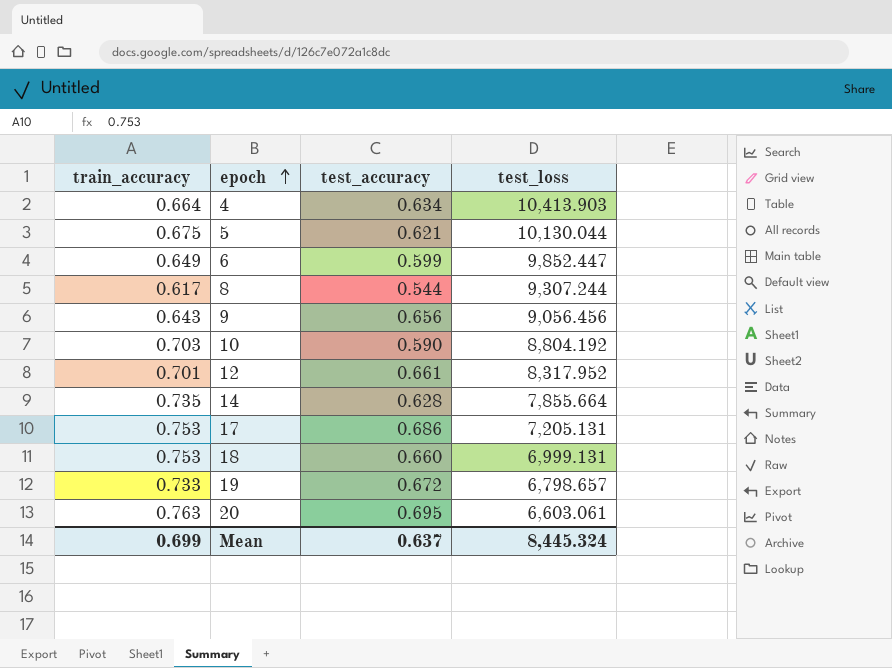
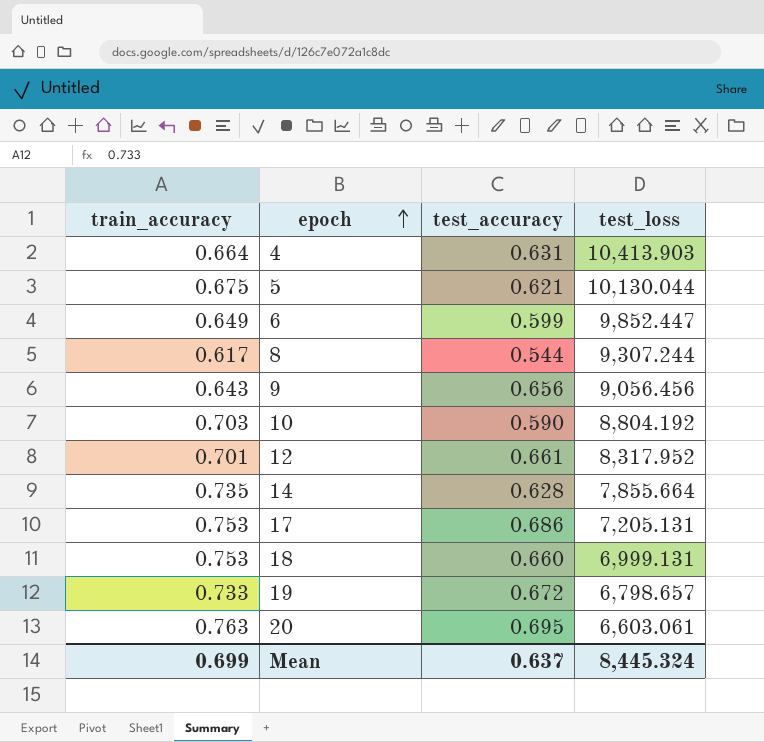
4 | test_accuracy: 0.634 -> 0.631

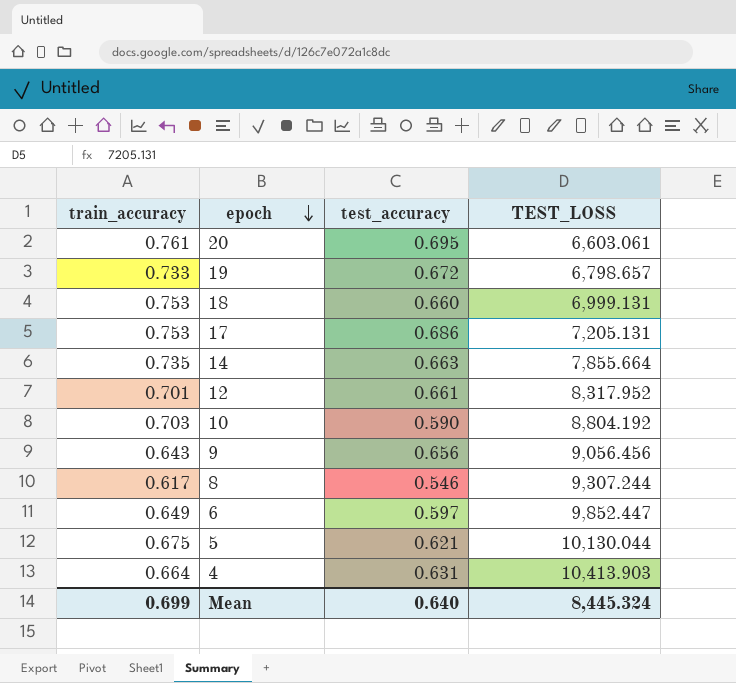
row order: epoch ascending -> epoch descending
column name: test_loss -> TEST_LOSS
20 | train_accuracy: 0.763 -> 0.761
14 | test_accuracy: 0.628 -> 0.663
8 | test_accuracy: 0.544 -> 0.546
6 | test_accuracy: 0.599 -> 0.597
Mean | test_accuracy: 0.637 -> 0.640

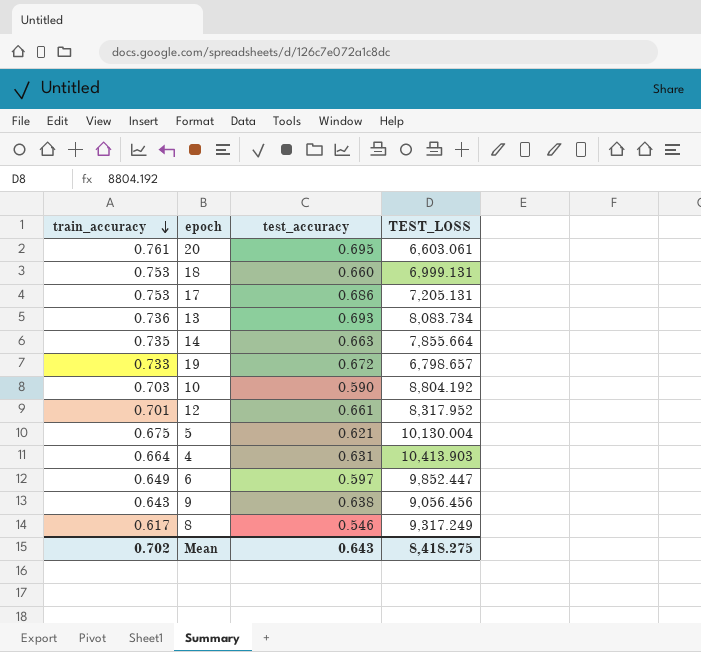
row order: epoch descending -> train_accuracy descending
row 13: none -> 0.736 | 0.693 | 8,083.734
5 | TEST_LOSS: 10,130.044 -> 10,130.004
9 | test_accuracy: 0.656 -> 0.638
8 | TEST_LOSS: 9,307.244 -> 9,317.249
Mean | train_accuracy: 0.699 -> 0.702
Mean | test_accuracy: 0.640 -> 0.643
Mean | TEST_LOSS: 8,445.324 -> 8,418.275

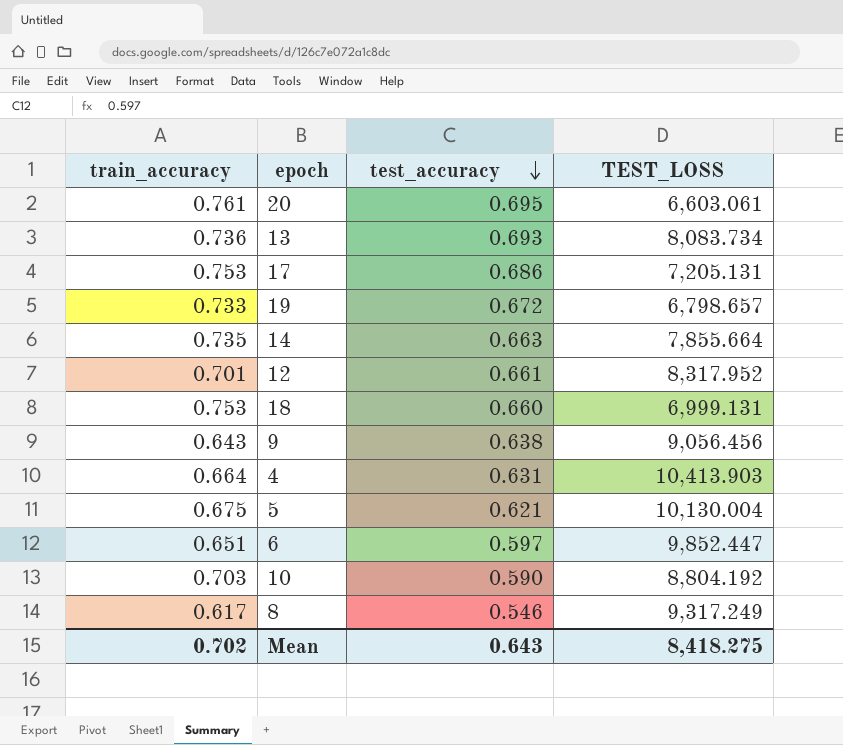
row order: train_accuracy descending -> test_accuracy descending
6 | train_accuracy: 0.649 -> 0.651

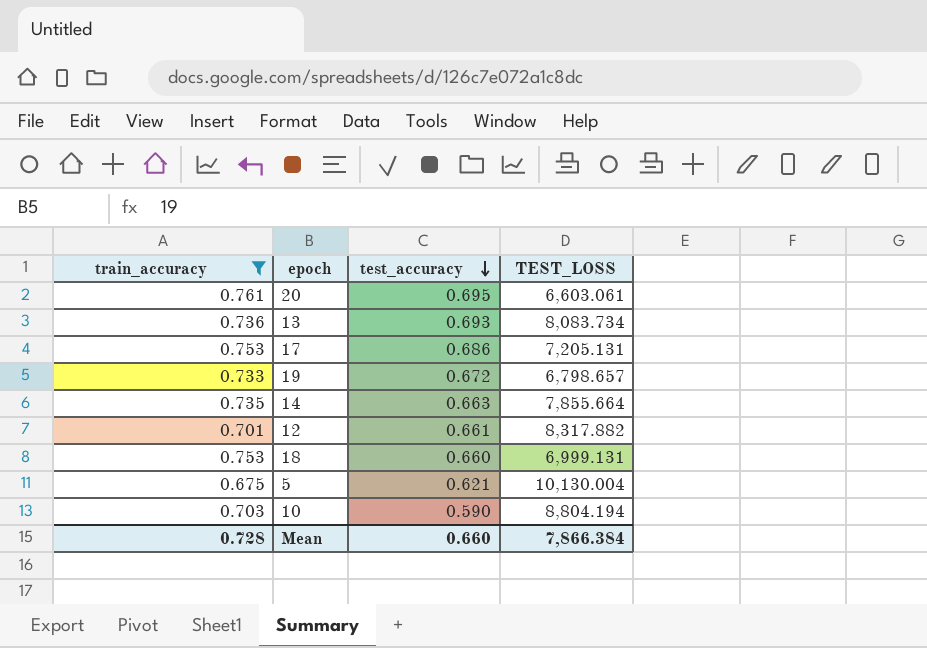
filter: none -> train_accuracy >= 0.675
12 | TEST_LOSS: 8,317.952 -> 8,317.882
10 | TEST_LOSS: 8,804.192 -> 8,804.194
Mean | train_accuracy: 0.702 -> 0.728
Mean | test_accuracy: 0.643 -> 0.660
Mean | TEST_LOSS: 8,418.275 -> 7,866.384

